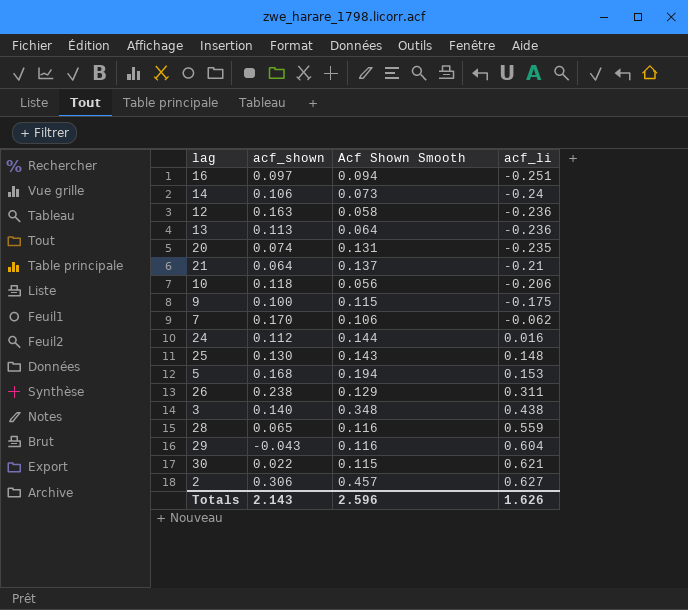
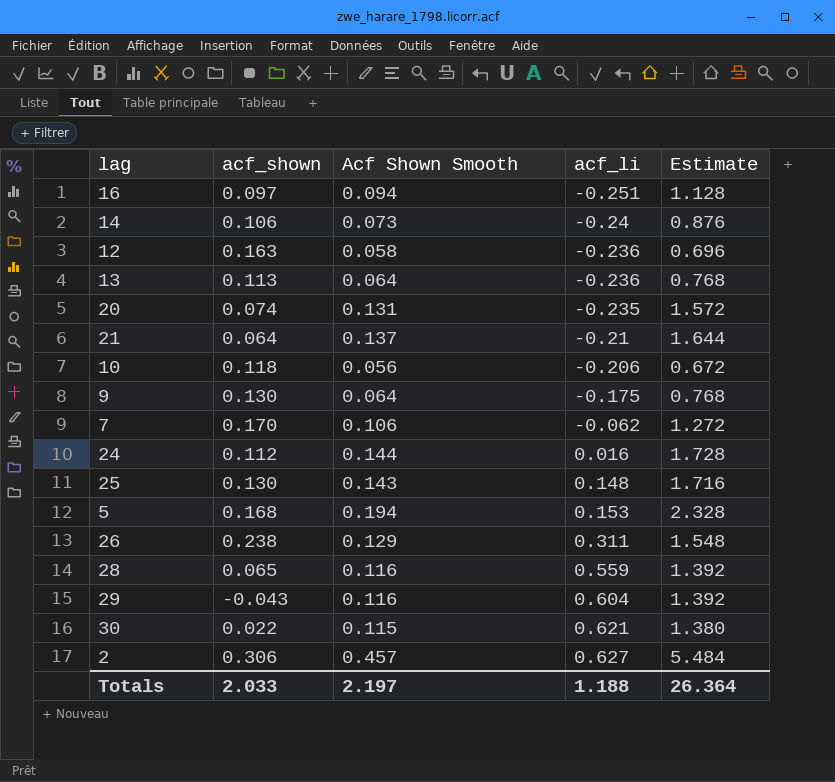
column Estimate | formula: none -> [Acf Shown Smooth] * 12
row 3: 0.140 | 0.348 | 0.438 -> none
9 | acf_shown: 0.100 -> 0.130
9 | Acf Shown Smooth: 0.115 -> 0.064
Totals | acf_shown: 2.143 -> 2.033
Totals | Acf Shown Smooth: 2.596 -> 2.197
Totals | acf_li: 1.626 -> 1.188

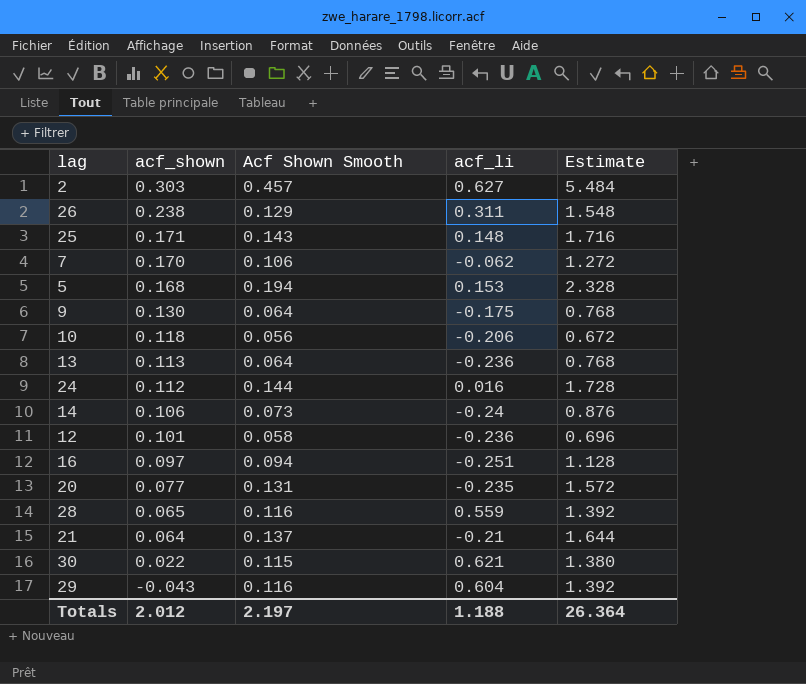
row order: acf_li ascending -> acf_shown descending
2 | acf_shown: 0.306 -> 0.303
25 | acf_shown: 0.130 -> 0.171
12 | acf_shown: 0.163 -> 0.101
20 | acf_shown: 0.074 -> 0.077
Totals | acf_shown: 2.033 -> 2.012

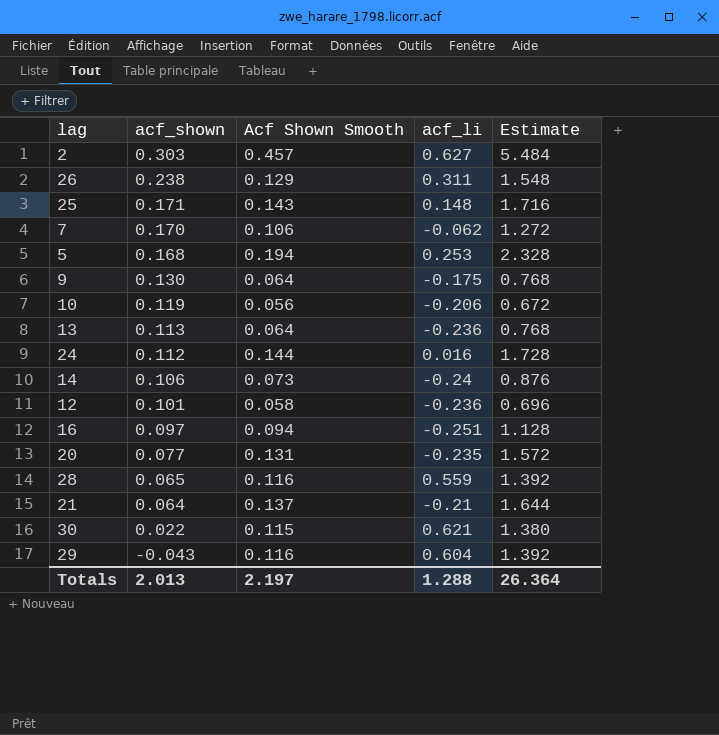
5 | acf_li: 0.153 -> 0.253
10 | acf_shown: 0.118 -> 0.119
Totals | acf_shown: 2.012 -> 2.013
Totals | acf_li: 1.188 -> 1.288

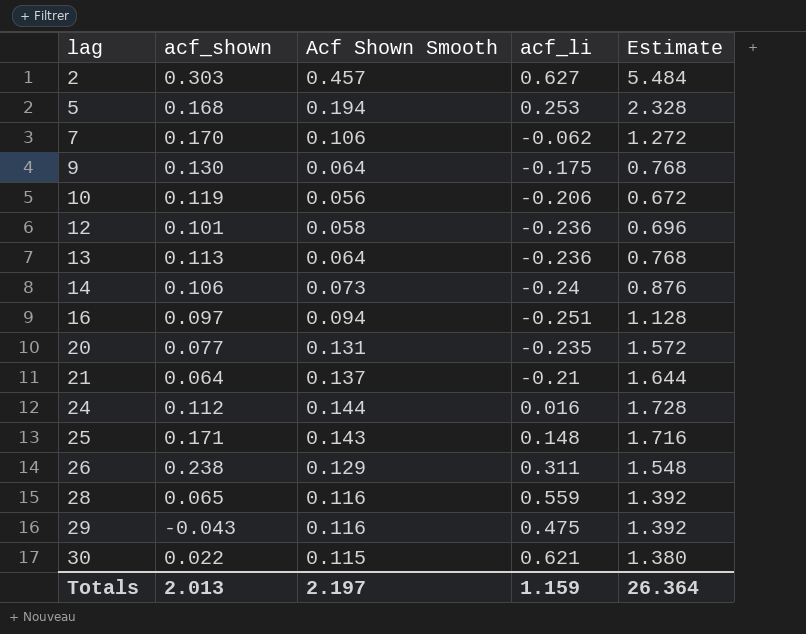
row order: acf_shown descending -> lag ascending
29 | acf_li: 0.604 -> 0.475
Totals | acf_li: 1.288 -> 1.159

